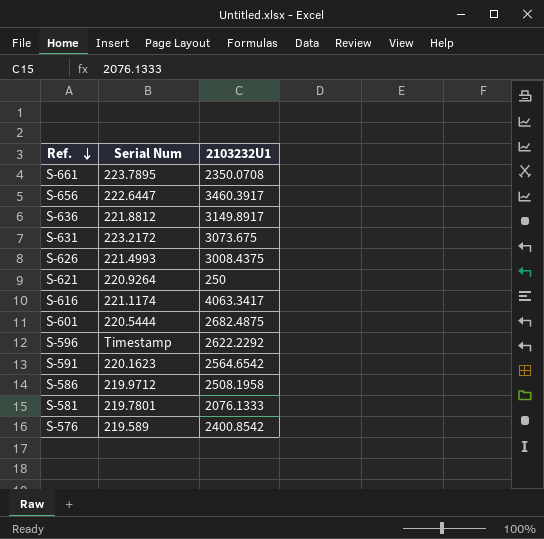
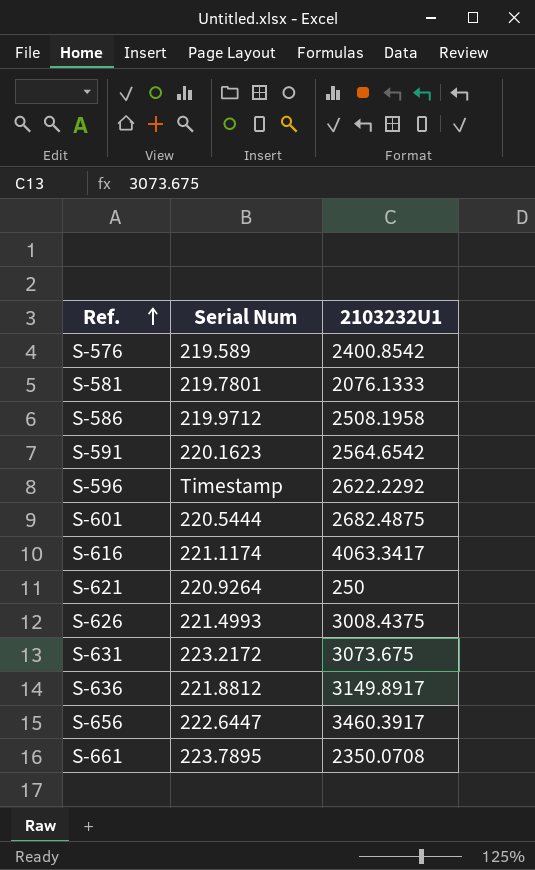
row order: Ref. descending -> Ref. ascending

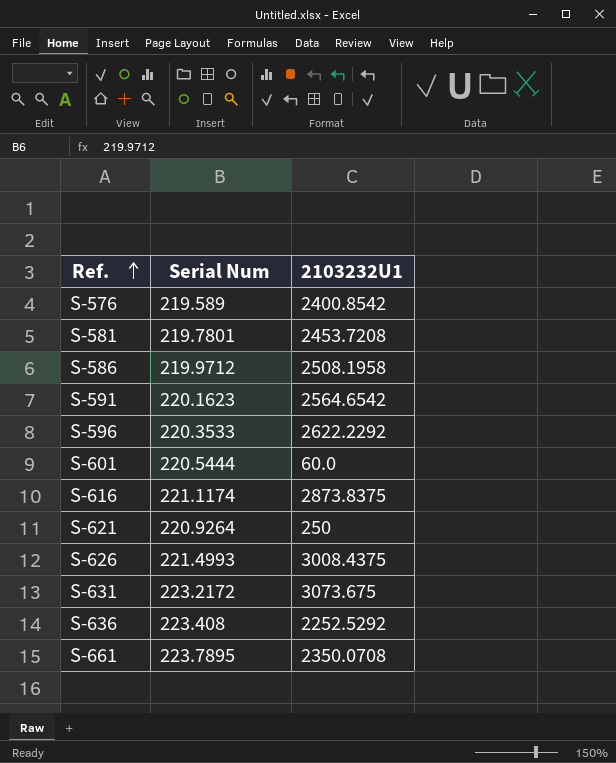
row S-656: 222.6447 | 3460.3917 -> none
S-581 | 2103232U1: 2076.1333 -> 2453.7208
S-596 | Serial Num: Timestamp -> 220.3533
S-601 | 2103232U1: 2682.4875 -> 60.0
S-616 | 2103232U1: 4063.3417 -> 2873.8375
S-636 | Serial Num: 221.8812 -> 223.408
S-636 | 2103232U1: 3149.8917 -> 2252.5292

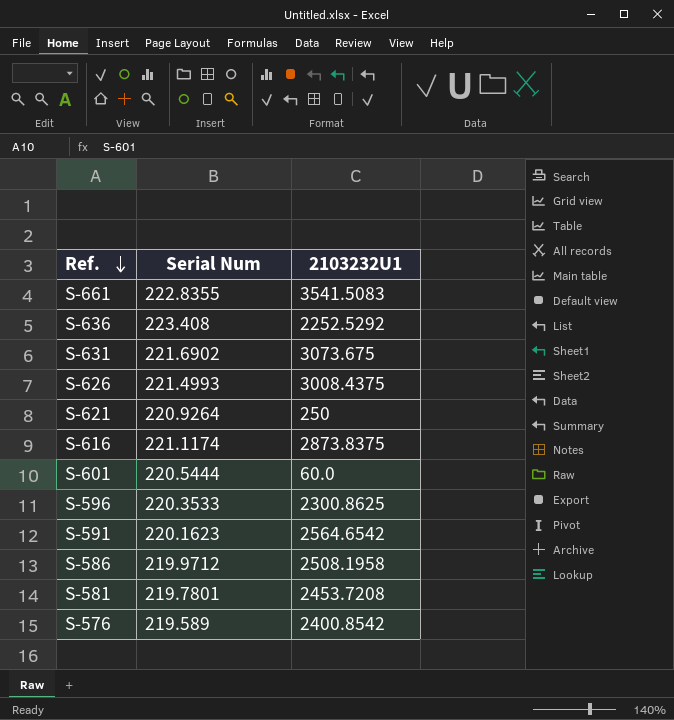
row order: Ref. ascending -> Ref. descending
S-661 | Serial Num: 223.7895 -> 222.8355
S-661 | 2103232U1: 2350.0708 -> 3541.5083
S-631 | Serial Num: 223.2172 -> 221.6902
S-596 | 2103232U1: 2622.2292 -> 2300.8625

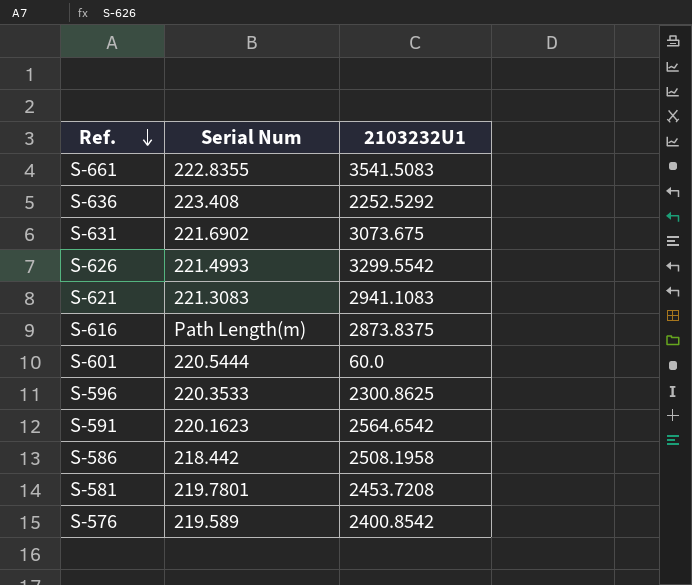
S-626 | 2103232U1: 3008.4375 -> 3299.5542
S-621 | Serial Num: 220.9264 -> 221.3083
S-621 | 2103232U1: 250 -> 2941.1083
S-616 | Serial Num: 221.1174 -> Path Length(m)
S-586 | Serial Num: 219.9712 -> 218.442

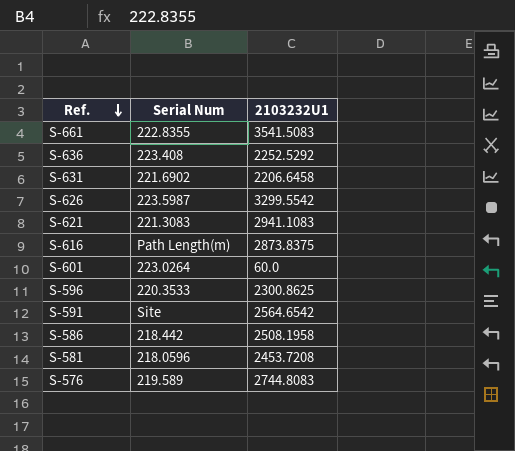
S-631 | 2103232U1: 3073.675 -> 2206.6458
S-626 | Serial Num: 221.4993 -> 223.5987
S-601 | Serial Num: 220.5444 -> 223.0264
S-591 | Serial Num: 220.1623 -> Site
S-581 | Serial Num: 219.7801 -> 218.0596
S-576 | 2103232U1: 2400.8542 -> 2744.8083

